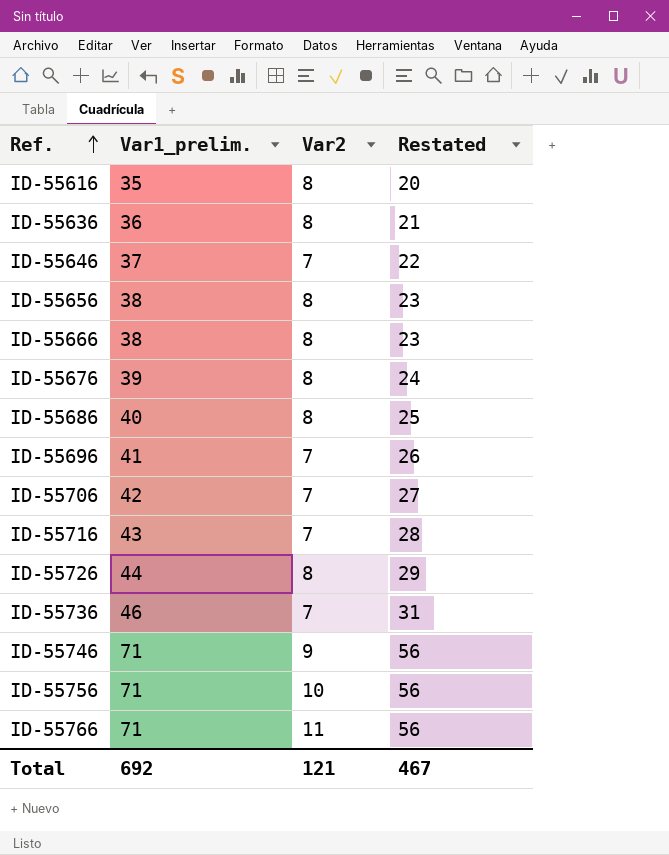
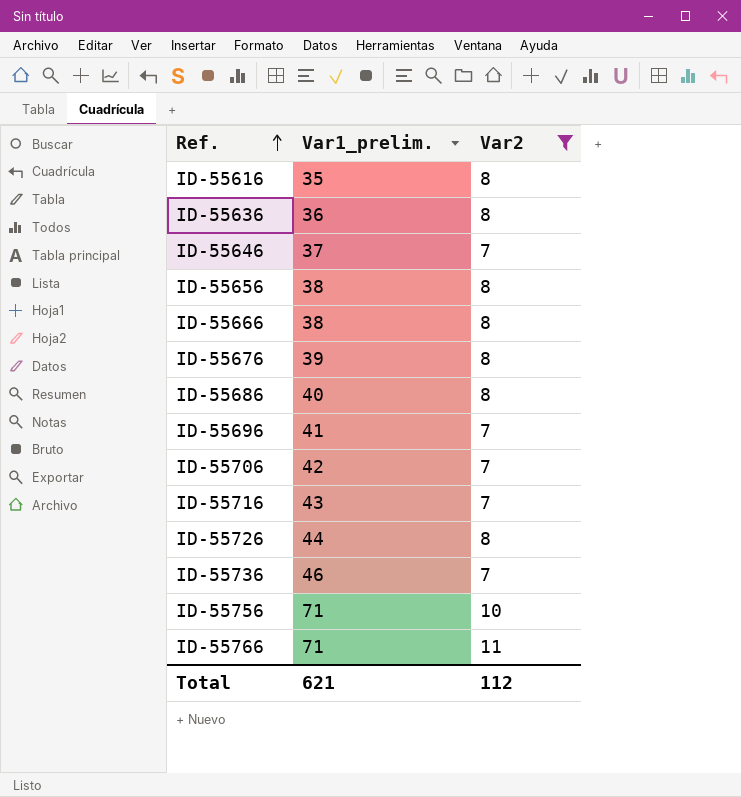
filter: none -> Var2 != 9
column Restated | formula: [Var1_prelim.] - 15 -> none
Total | Var1_prelim.: 692 -> 621
Total | Var2: 121 -> 112

